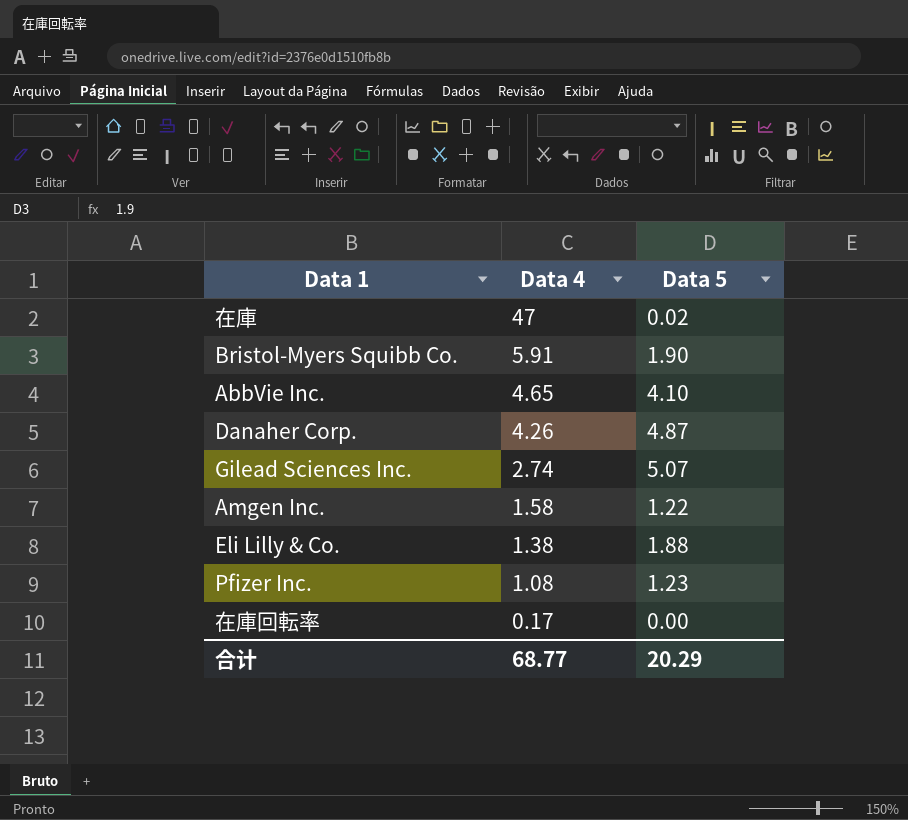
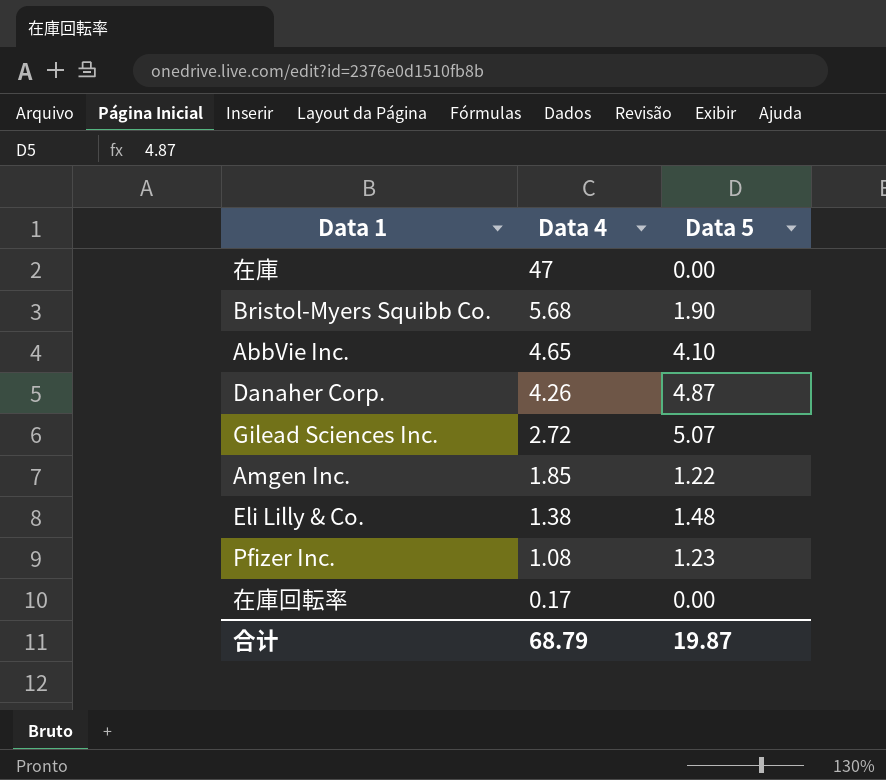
在庫 | Data 5: 0.02 -> 0.00
Bristol-Myers Squibb Co. | Data 4: 5.91 -> 5.68
Gilead Sciences Inc. | Data 4: 2.74 -> 2.72
Amgen Inc. | Data 4: 1.58 -> 1.85
Eli Lilly & Co. | Data 5: 1.88 -> 1.48
合计 | Data 4: 68.77 -> 68.79
合计 | Data 5: 20.29 -> 19.87

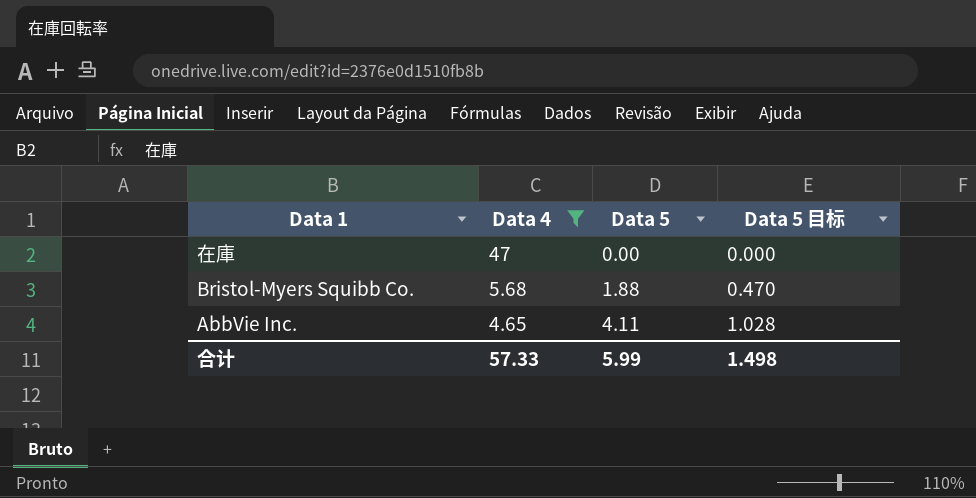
filter: none -> Data 4 >= 4.65
column Data 5 目标 | formula: none -> [Data 5] * 0.25
Bristol-Myers Squibb Co. | Data 5: 1.90 -> 1.88
AbbVie Inc. | Data 5: 4.10 -> 4.11
合计 | Data 4: 68.79 -> 57.33
合计 | Data 5: 19.87 -> 5.99

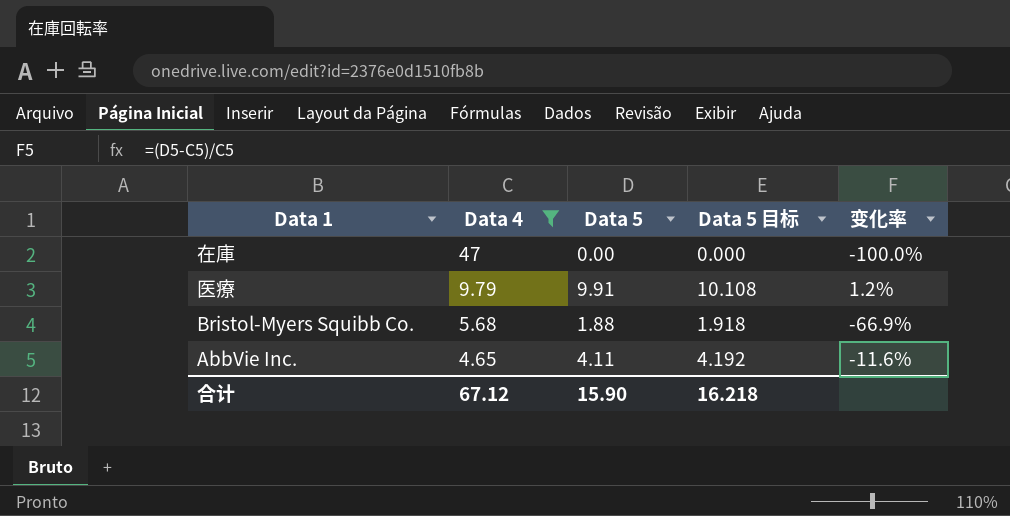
column Data 5 目标 | formula: [Data 5] * 0.25 -> [Data 5] * 1.02
column 变化率 | formula: none -> ([Data 5] - [Data 4]) / [Data 4]
row 医療: none -> 9.79 | 9.91 | 10.108 | 1.2%
合计 | Data 4: 57.33 -> 67.12
合计 | Data 5: 5.99 -> 15.90
合计 | Data 5 目标: 1.498 -> 16.218

